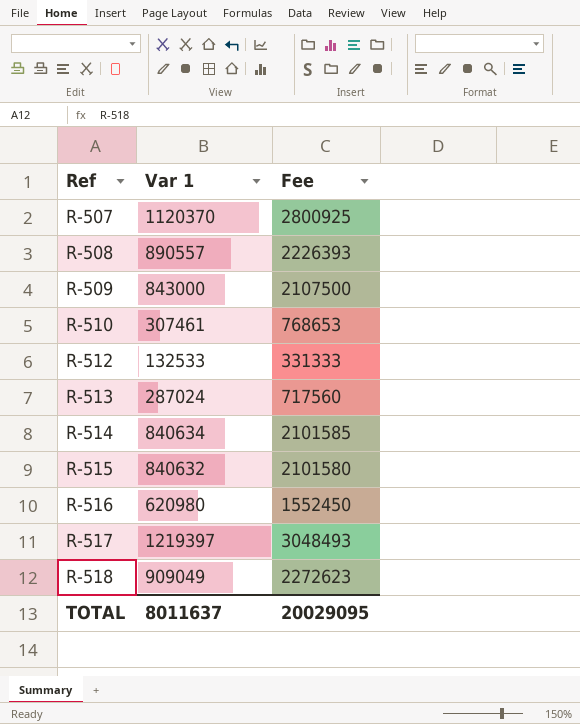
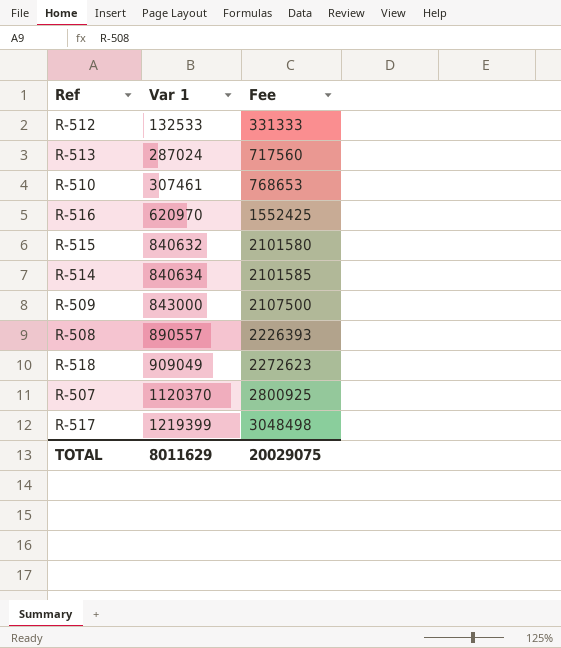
row order: Ref ascending -> Var 1 ascending
R-516 | Var 1: 620980 -> 620970
R-516 | Fee: 1552450 -> 1552425
R-517 | Var 1: 1219397 -> 1219399
R-517 | Fee: 3048493 -> 3048498
TOTAL | Var 1: 8011637 -> 8011629
TOTAL | Fee: 20029095 -> 20029075

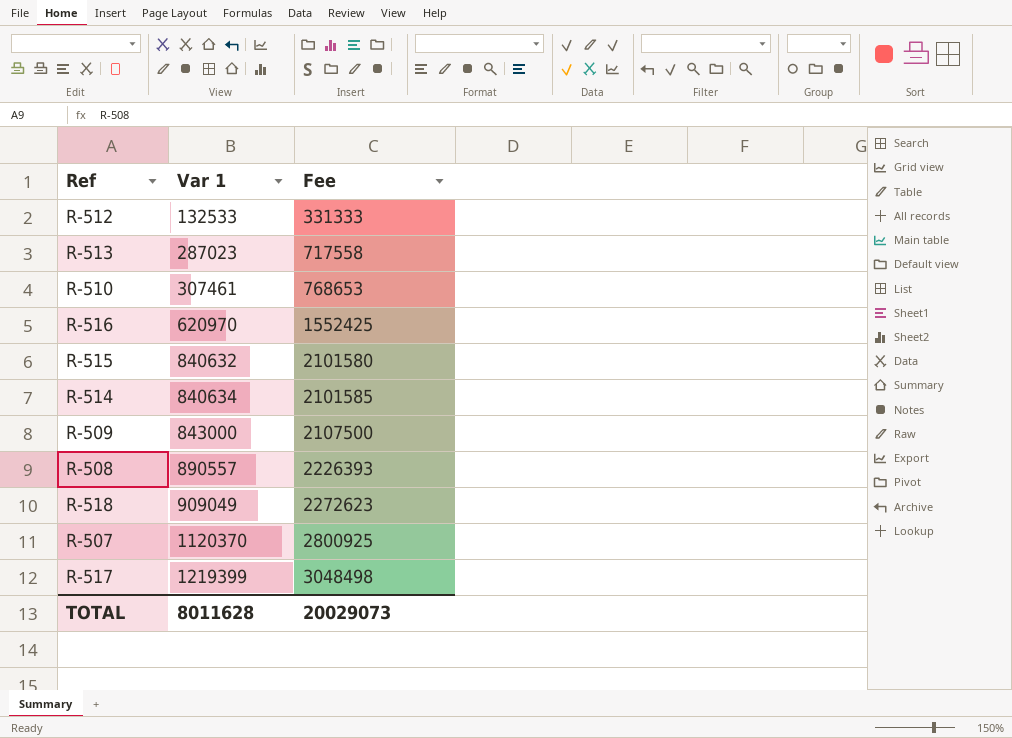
R-513 | Var 1: 287024 -> 287023
R-513 | Fee: 717560 -> 717558
TOTAL | Var 1: 8011629 -> 8011628
TOTAL | Fee: 20029075 -> 20029073

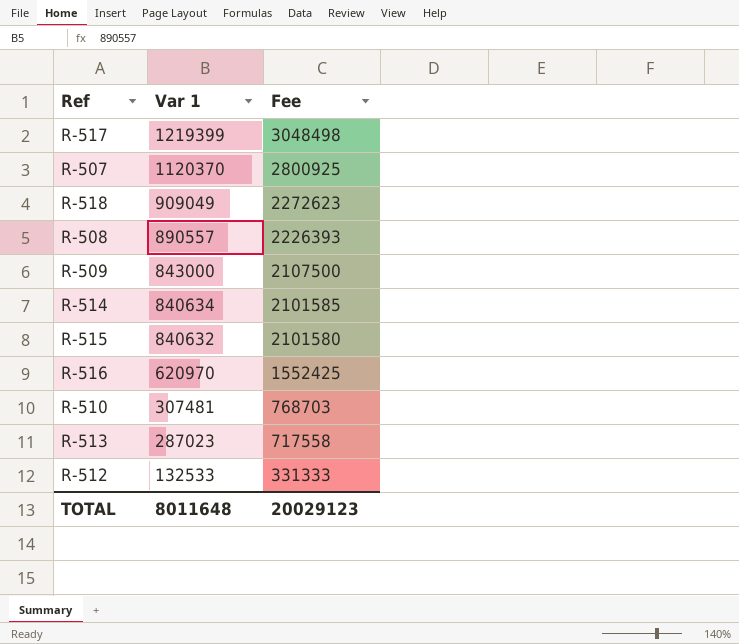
row order: Var 1 ascending -> Var 1 descending
R-510 | Var 1: 307461 -> 307481
R-510 | Fee: 768653 -> 768703
TOTAL | Var 1: 8011628 -> 8011648
TOTAL | Fee: 20029073 -> 20029123

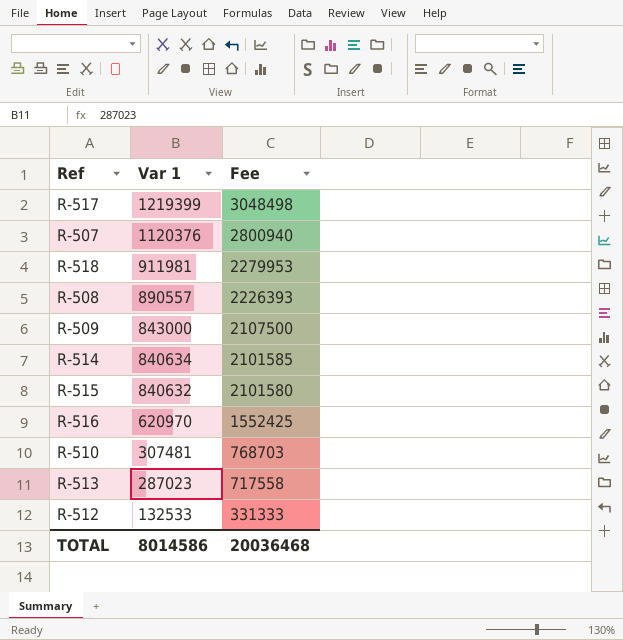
R-507 | Var 1: 1120370 -> 1120376
R-507 | Fee: 2800925 -> 2800940
R-518 | Var 1: 909049 -> 911981
R-518 | Fee: 2272623 -> 2279953
TOTAL | Var 1: 8011648 -> 8014586
TOTAL | Fee: 20029123 -> 20036468

